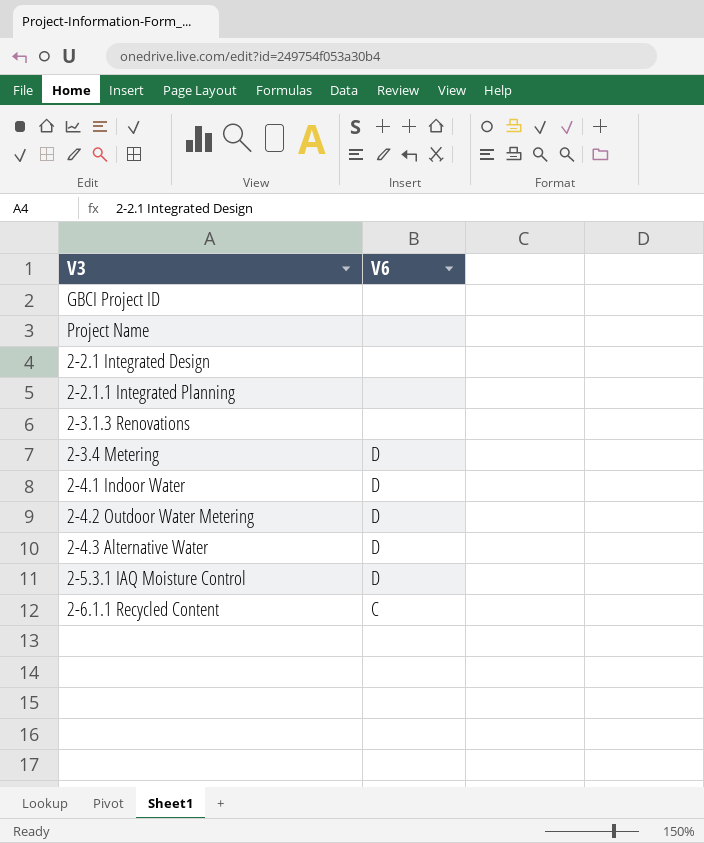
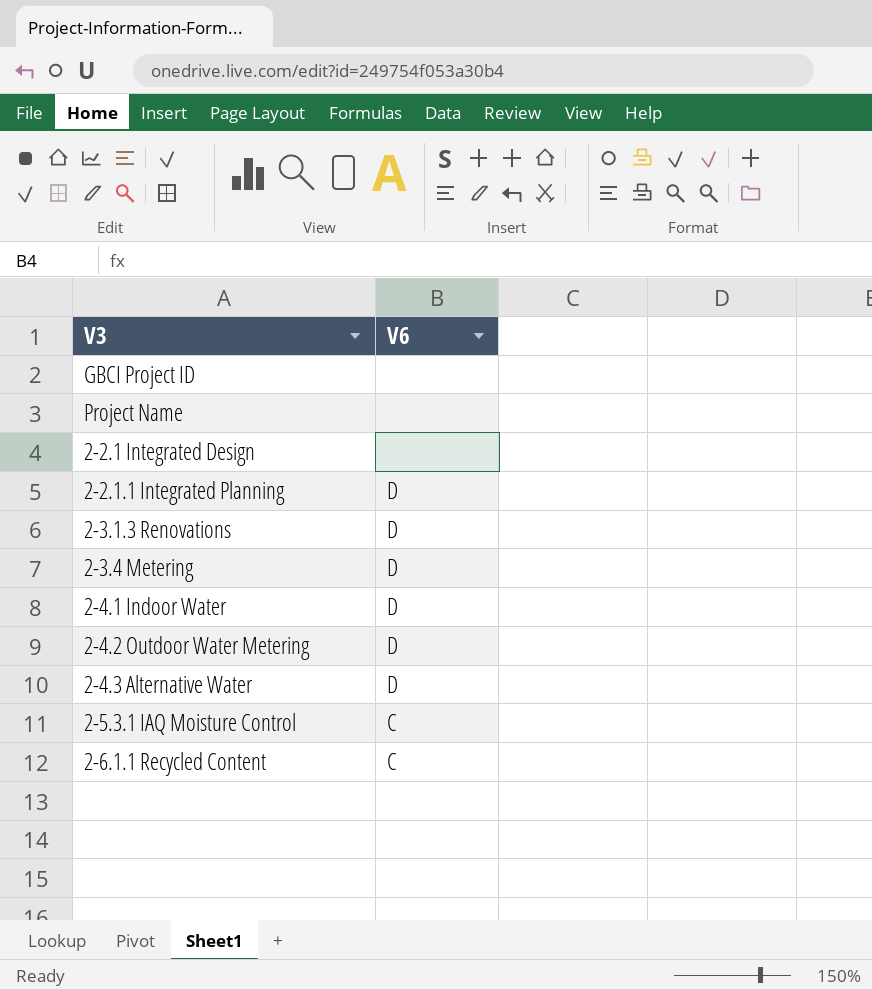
2-2.1.1 Integrated Planning | V6: none -> D
2-3.1.3 Renovations | V6: none -> D
2-5.3.1 IAQ Moisture Control | V6: D -> C

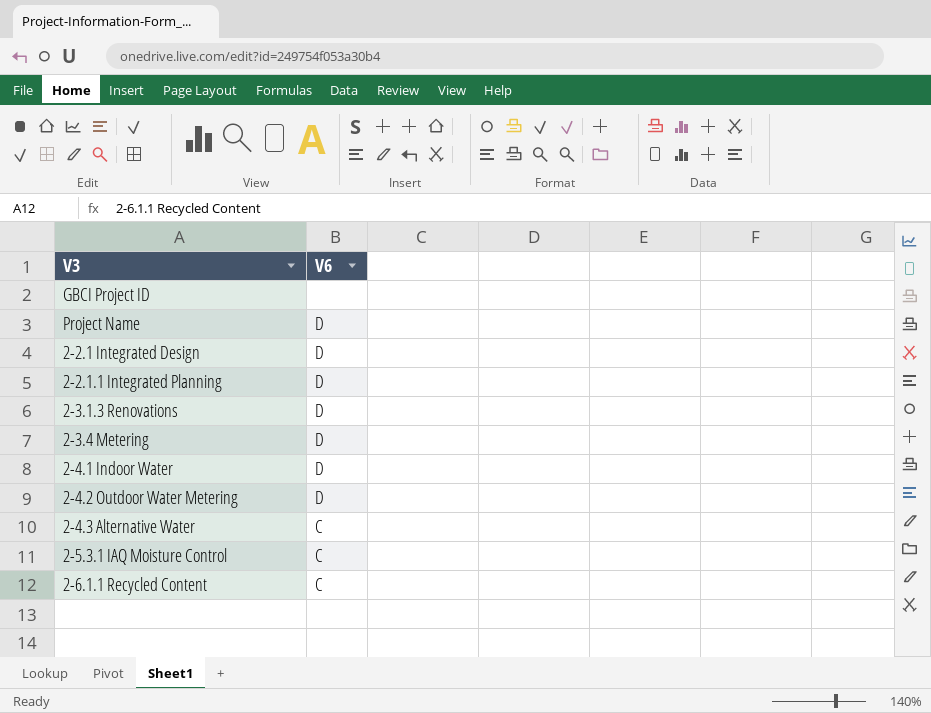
Project Name | V6: none -> D
2-2.1 Integrated Design | V6: none -> D
2-4.3 Alternative Water | V6: D -> C

